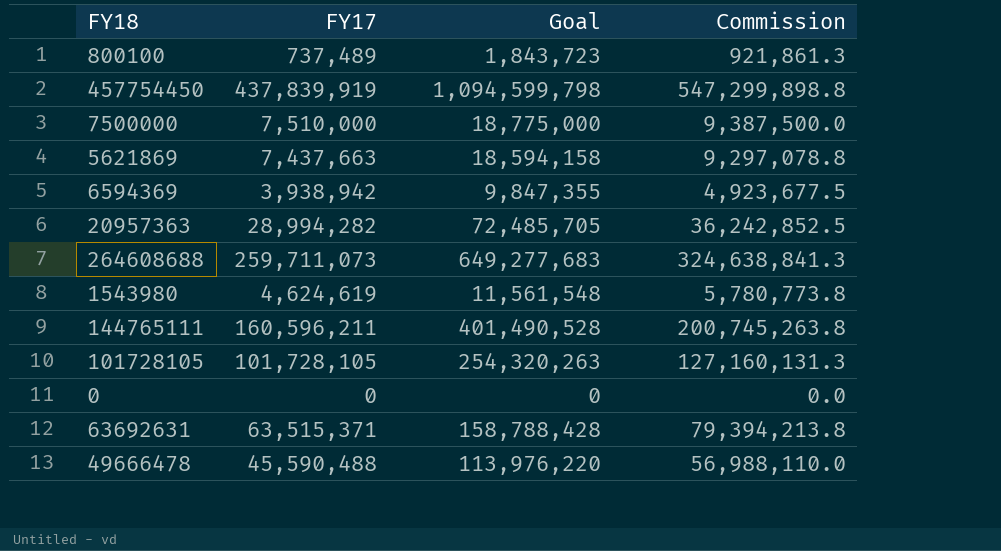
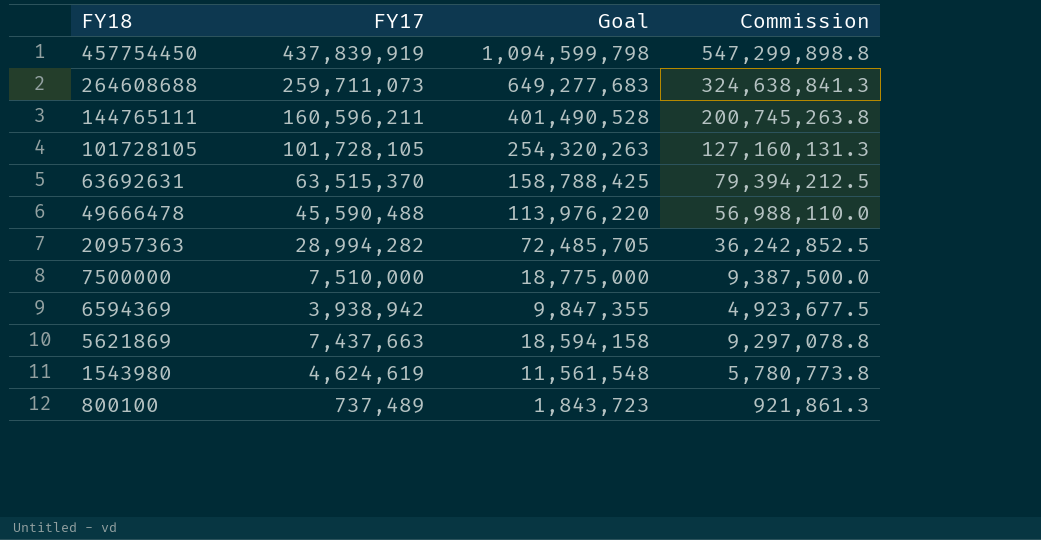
row order: none -> FY18 descending
row 0: 0 | 0 | 0.0 -> none
63692631 | FY17: 63,515,371 -> 63,515,370
63692631 | Goal: 158,788,428 -> 158,788,425
63692631 | Commission: 79,394,213.8 -> 79,394,212.5

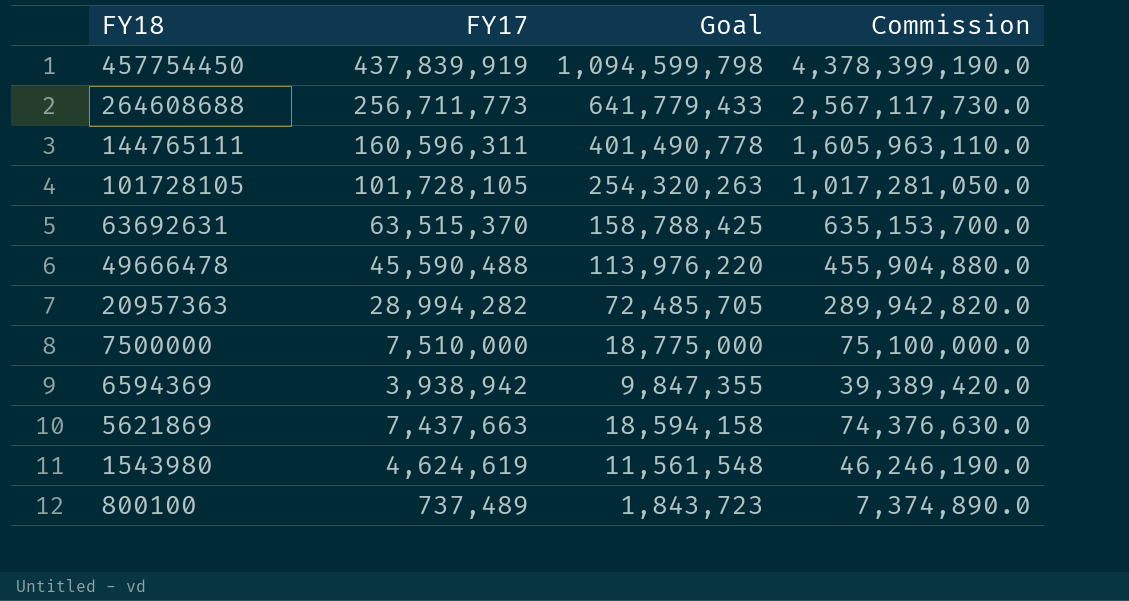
column Commission | formula: [FY17] * 1.25 -> [FY17] * 10
264608688 | FY17: 259,711,073 -> 256,711,773
264608688 | Goal: 649,277,683 -> 641,779,433
144765111 | FY17: 160,596,211 -> 160,596,311
144765111 | Goal: 401,490,528 -> 401,490,778

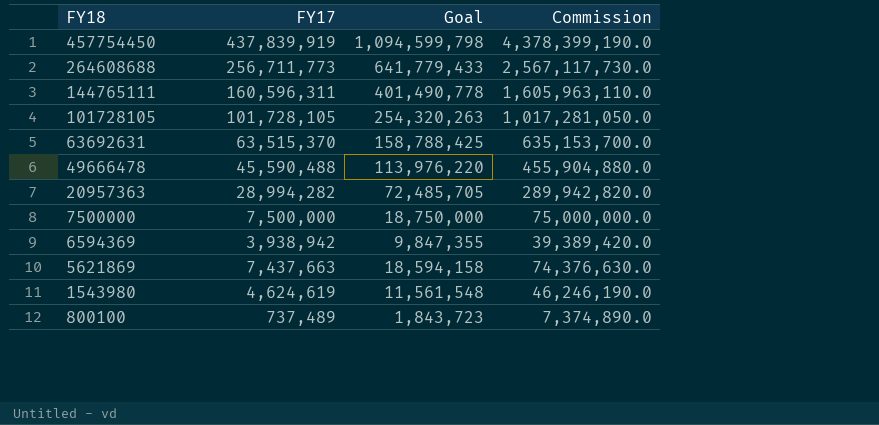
7500000 | FY17: 7,510,000 -> 7,500,000
7500000 | Goal: 18,775,000 -> 18,750,000
7500000 | Commission: 75,100,000.0 -> 75,000,000.0

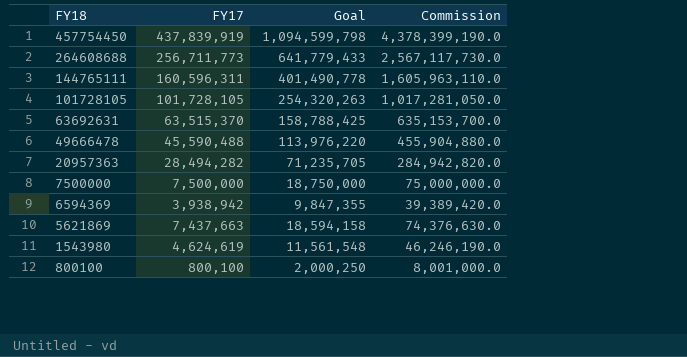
20957363 | FY17: 28,994,282 -> 28,494,282
20957363 | Goal: 72,485,705 -> 71,235,705
20957363 | Commission: 289,942,820.0 -> 284,942,820.0
800100 | FY17: 737,489 -> 800,100
800100 | Goal: 1,843,723 -> 2,000,250
800100 | Commission: 7,374,890.0 -> 8,001,000.0

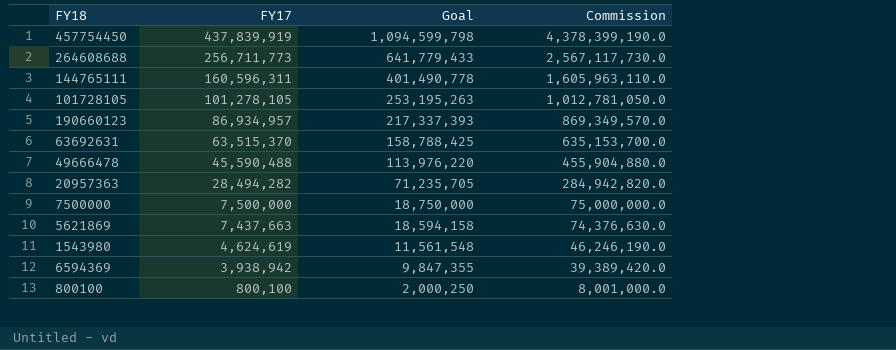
row order: FY18 descending -> FY17 descending
101728105 | FY17: 101,728,105 -> 101,278,105
101728105 | Goal: 254,320,263 -> 253,195,263
101728105 | Commission: 1,017,281,050.0 -> 1,012,781,050.0
row 190660123: none -> 86,934,957 | 217,337,393 | 869,349,570.0

